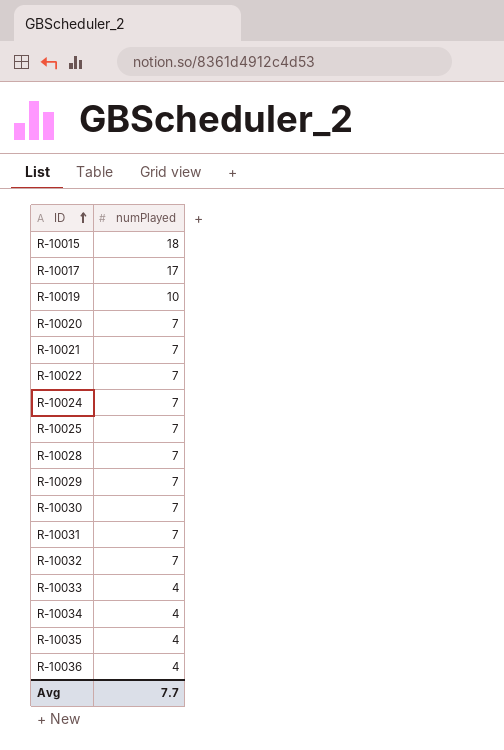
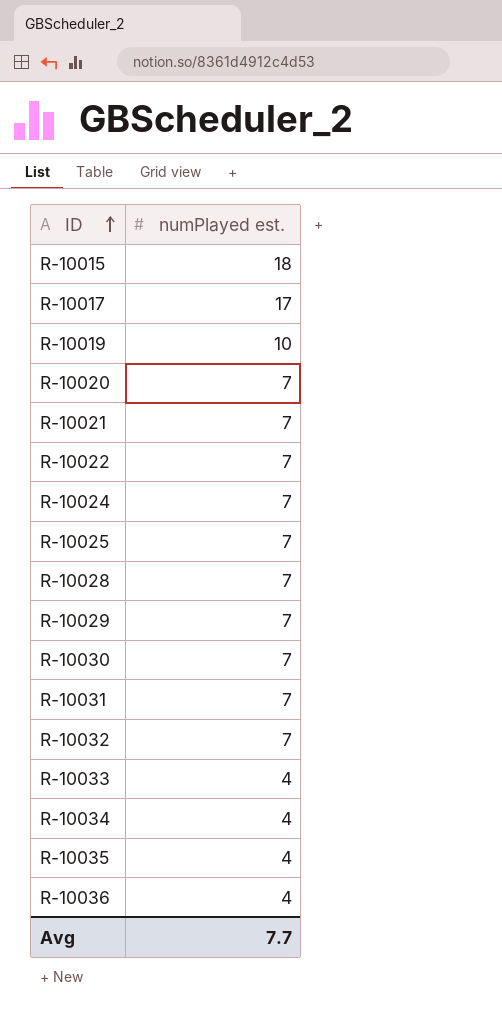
column name: numPlayed -> numPlayed est.

